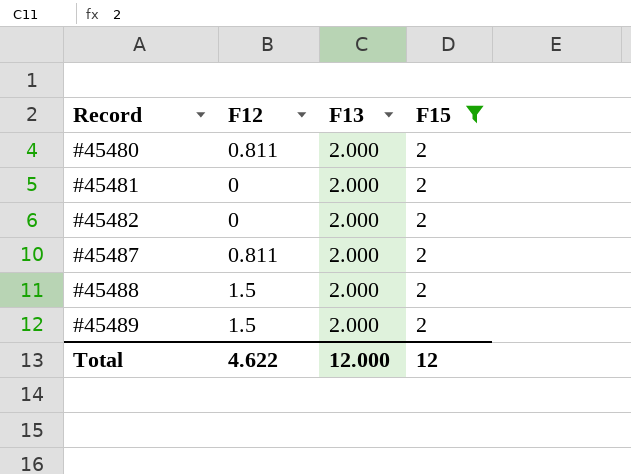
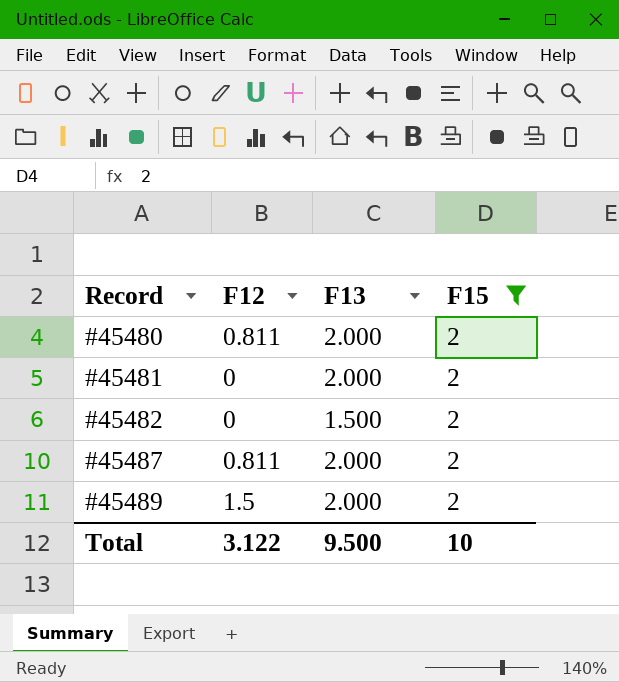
row #45488: 1.5 | 2.000 | 2 -> none
#45482 | F13: 2.000 -> 1.500
Total | F12: 4.622 -> 3.122
Total | F13: 12.000 -> 9.500
Total | F15: 12 -> 10

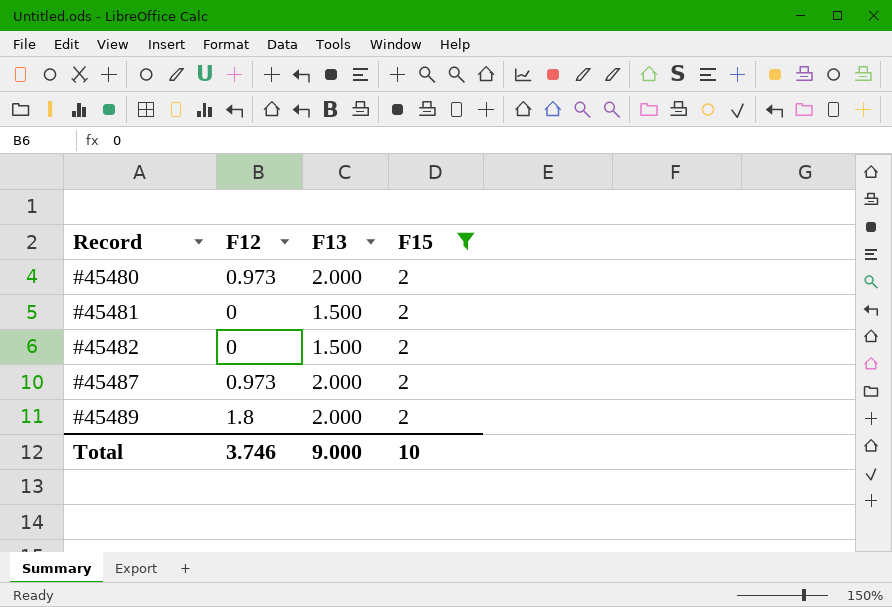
#45480 | F12: 0.811 -> 0.973
#45481 | F13: 2.000 -> 1.500
#45487 | F12: 0.811 -> 0.973
#45489 | F12: 1.5 -> 1.8
Total | F12: 3.122 -> 3.746
Total | F13: 9.500 -> 9.000

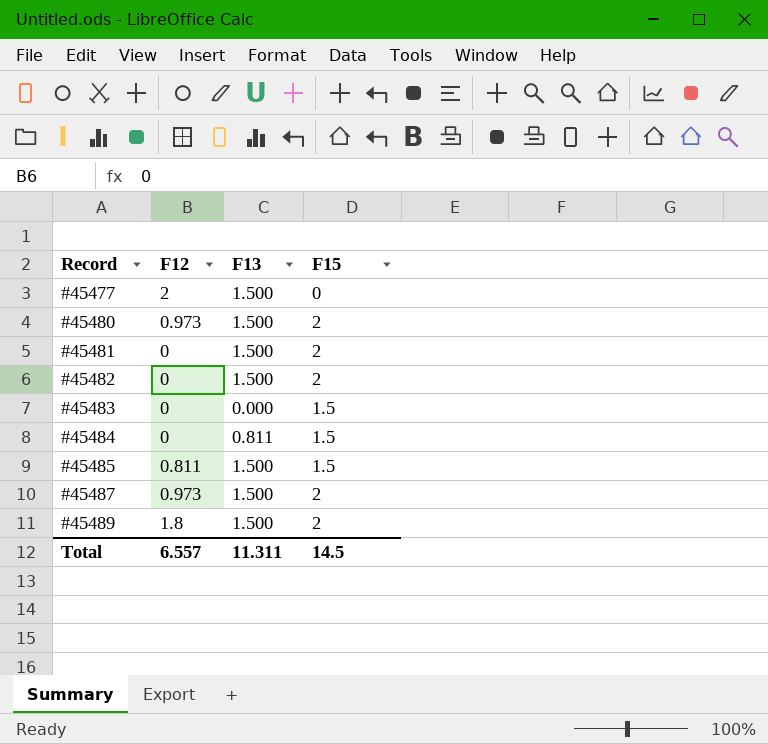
filter: F15 = 2 -> none
#45480 | F13: 2.000 -> 1.500
#45487 | F13: 2.000 -> 1.500
#45489 | F13: 2.000 -> 1.500
Total | F12: 3.746 -> 6.557
Total | F13: 9.000 -> 11.311
Total | F15: 10 -> 14.5

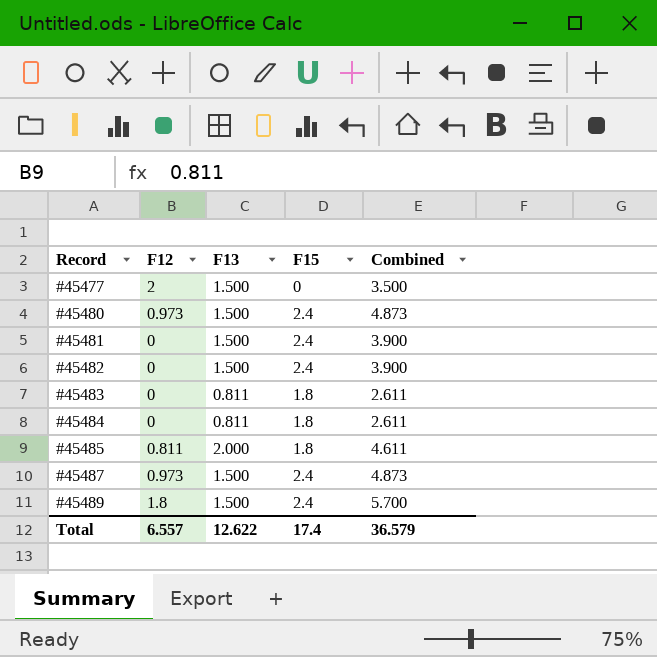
column Combined | formula: none -> [F12] + [F13] + [F15]
#45480 | F15: 2 -> 2.4
#45481 | F15: 2 -> 2.4
#45482 | F15: 2 -> 2.4
#45483 | F13: 0.000 -> 0.811
#45483 | F15: 1.5 -> 1.8
#45484 | F15: 1.5 -> 1.8
#45485 | F13: 1.500 -> 2.000
#45485 | F15: 1.5 -> 1.8
#45487 | F15: 2 -> 2.4
#45489 | F15: 2 -> 2.4
Total | F13: 11.311 -> 12.622
Total | F15: 14.5 -> 17.4

